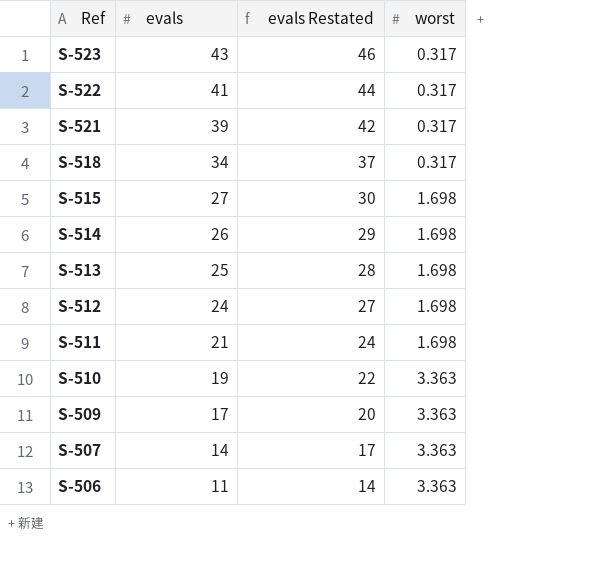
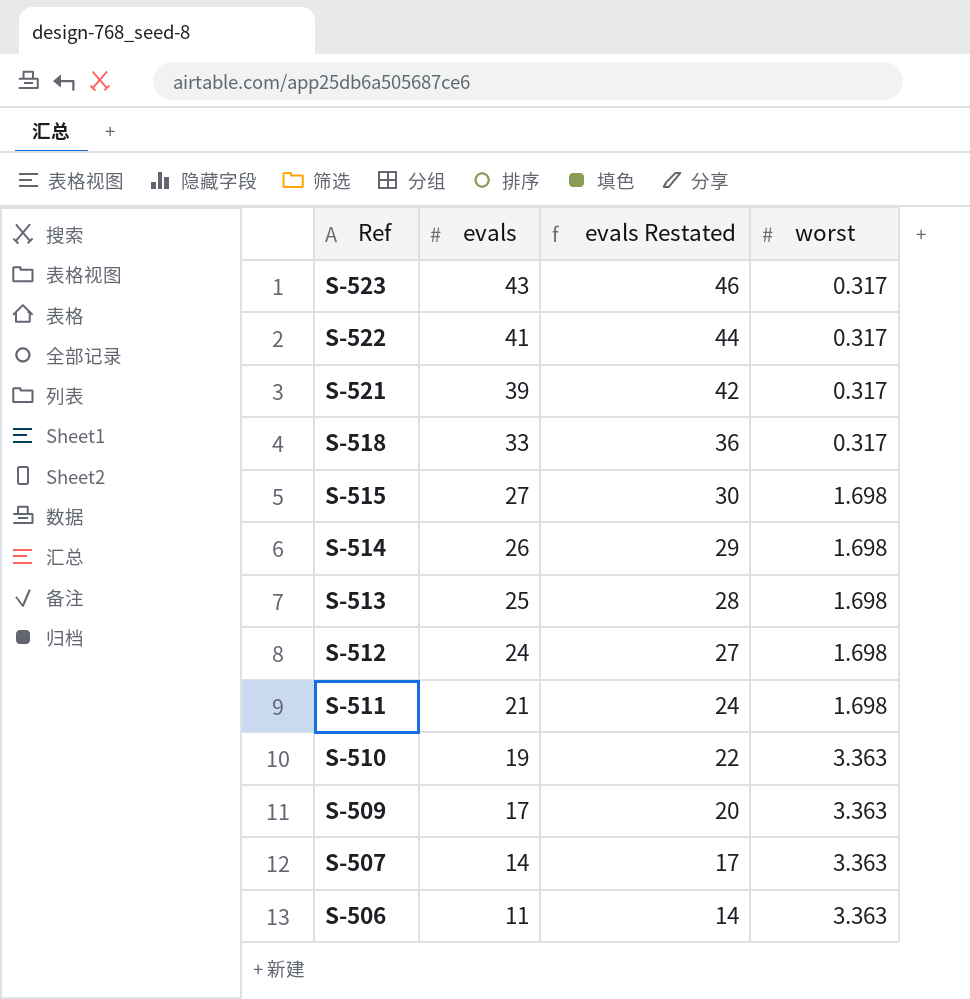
S-518 | evals: 34 -> 33
S-518 | evals Restated: 37 -> 36

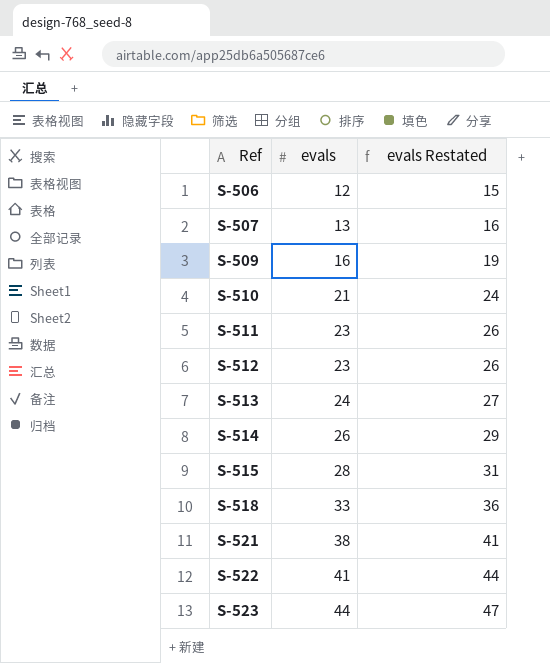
row order: Ref descending -> Ref ascending
column worst | position: 4 -> none
S-506 | evals: 11 -> 12
S-506 | evals Restated: 14 -> 15
S-507 | evals: 14 -> 13
S-507 | evals Restated: 17 -> 16
S-509 | evals: 17 -> 16
S-509 | evals Restated: 20 -> 19
S-510 | evals: 19 -> 21
S-510 | evals Restated: 22 -> 24
S-511 | evals: 21 -> 23
S-511 | evals Restated: 24 -> 26
S-512 | evals: 24 -> 23
S-512 | evals Restated: 27 -> 26
S-513 | evals: 25 -> 24
S-513 | evals Restated: 28 -> 27
S-515 | evals: 27 -> 28
S-515 | evals Restated: 30 -> 31
S-521 | evals: 39 -> 38
S-521 | evals Restated: 42 -> 41
S-523 | evals: 43 -> 44
S-523 | evals Restated: 46 -> 47

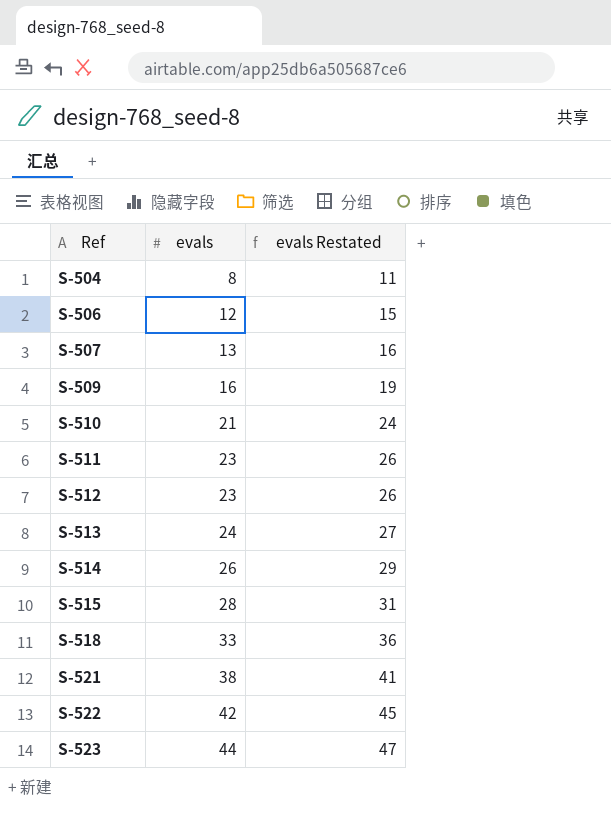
row S-504: none -> 8 | 11
S-522 | evals: 41 -> 42
S-522 | evals Restated: 44 -> 45

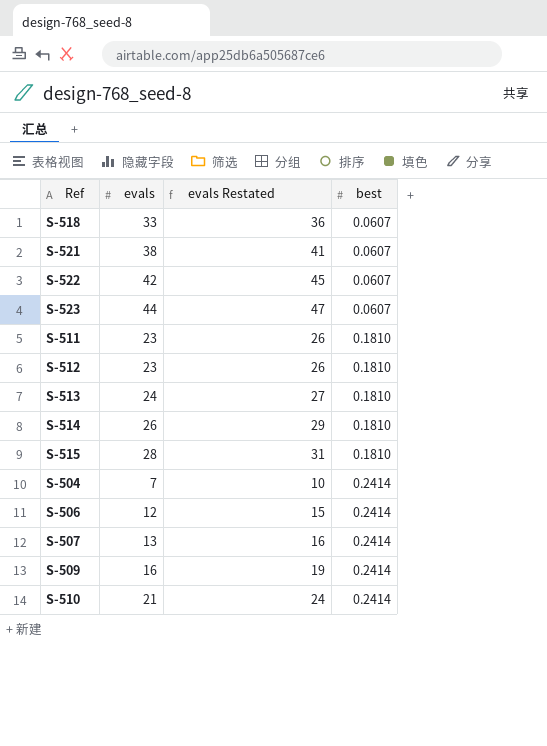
row order: Ref ascending -> best ascending
column best | position: none -> 4
S-504 | evals: 8 -> 7
S-504 | evals Restated: 11 -> 10

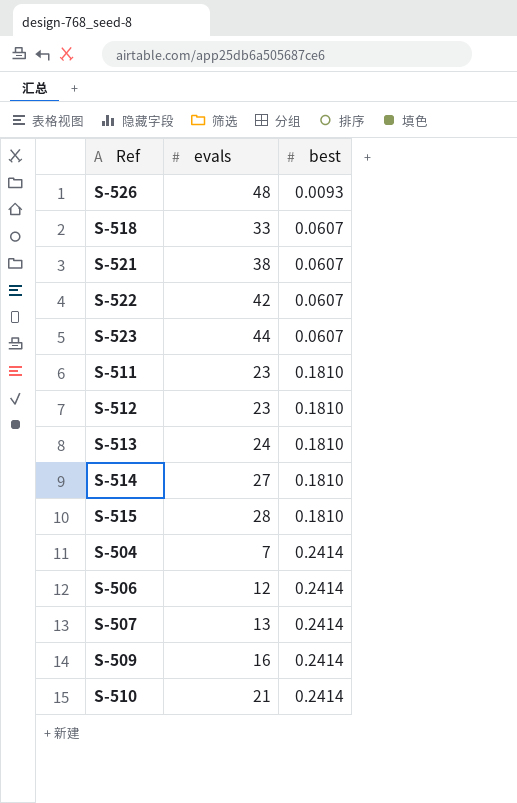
column evals Restated | formula: [evals] + 3 -> none
row S-526: none -> 48 | 0.0093
S-514 | evals: 26 -> 27

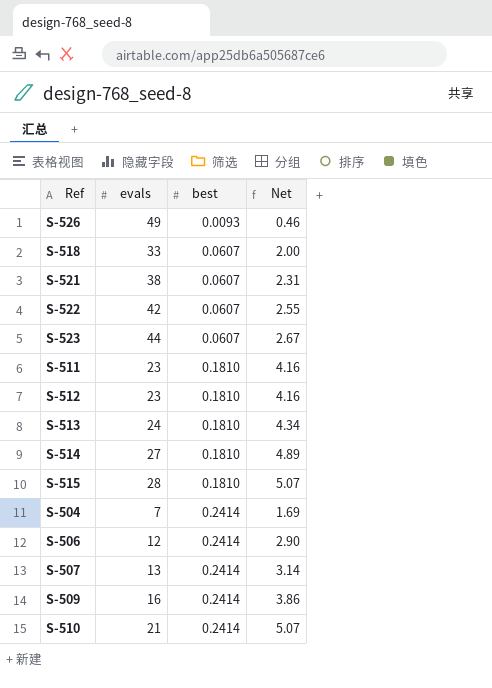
column Net | formula: none -> [evals] * [best]
S-526 | evals: 48 -> 49

